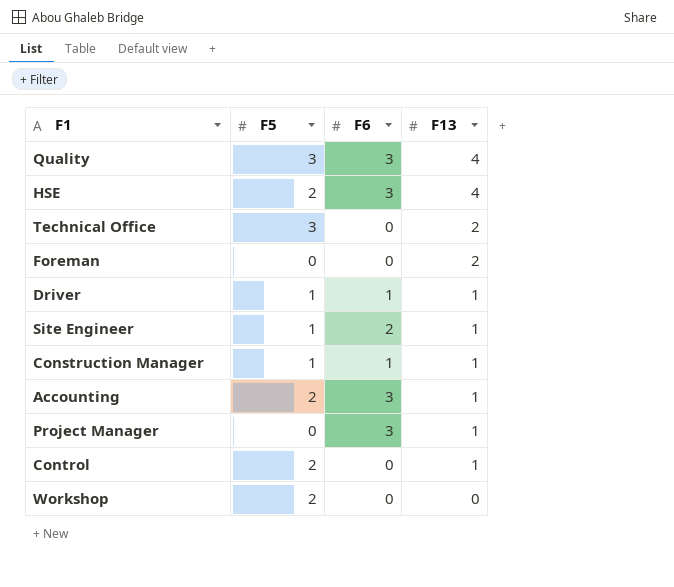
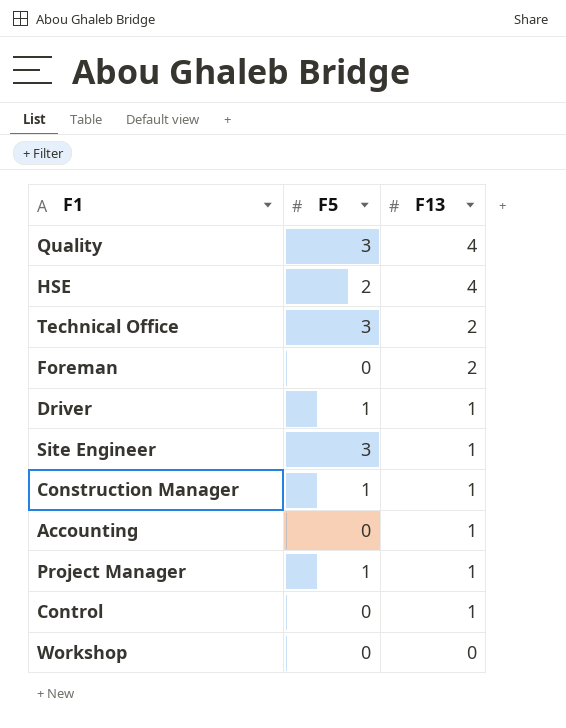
column F6 | position: 3 -> none
Site Engineer | F5: 1 -> 3
Accounting | F5: 2 -> 0
Project Manager | F5: 0 -> 1
Control | F5: 2 -> 0
Workshop | F5: 2 -> 0

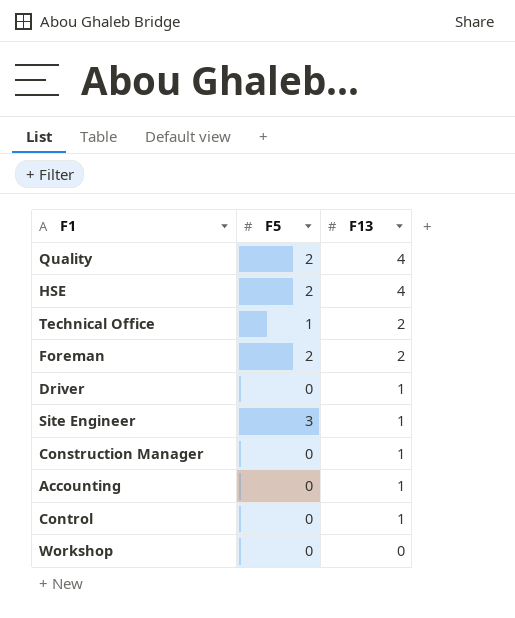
row Project Manager: 1 | 1 -> none
Quality | F5: 3 -> 2
Technical Office | F5: 3 -> 1
Foreman | F5: 0 -> 2
Driver | F5: 1 -> 0
Construction Manager | F5: 1 -> 0

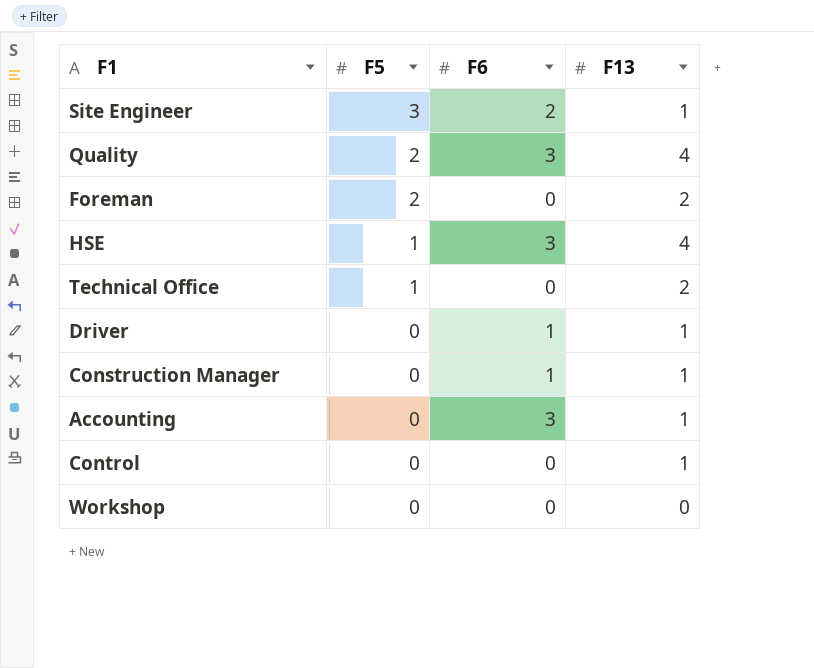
row order: F13 descending -> F5 descending
column F6 | position: none -> 3
HSE | F5: 2 -> 1

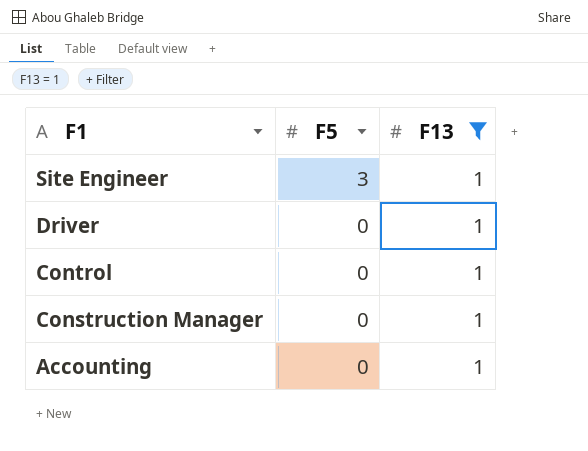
filter: none -> F13 = 1
row order: F5 descending -> F1 descending
column F6 | position: 3 -> none

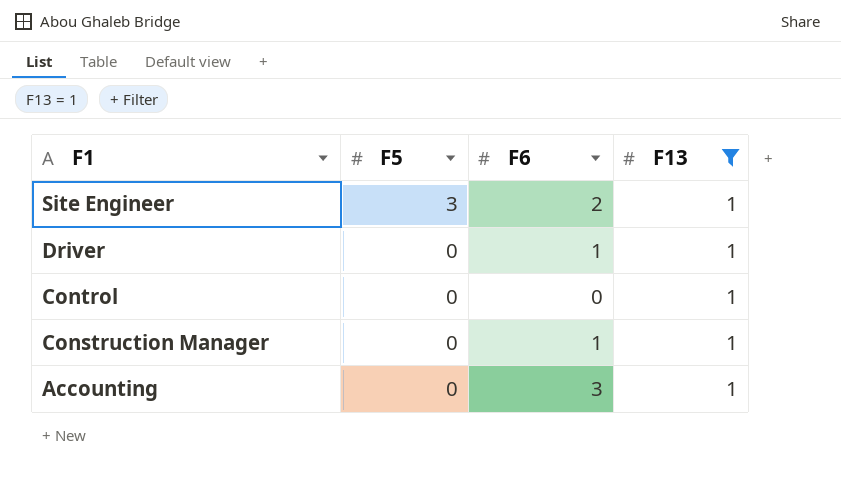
column F6 | position: none -> 3

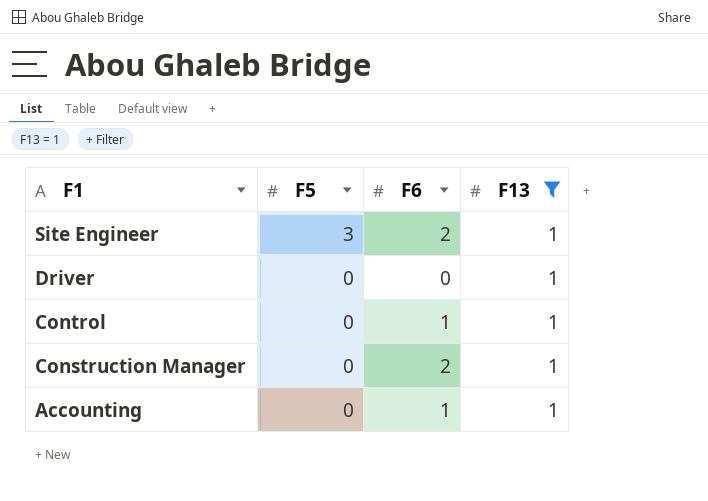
Driver | F6: 1 -> 0
Control | F6: 0 -> 1
Construction Manager | F6: 1 -> 2
Accounting | F6: 3 -> 1

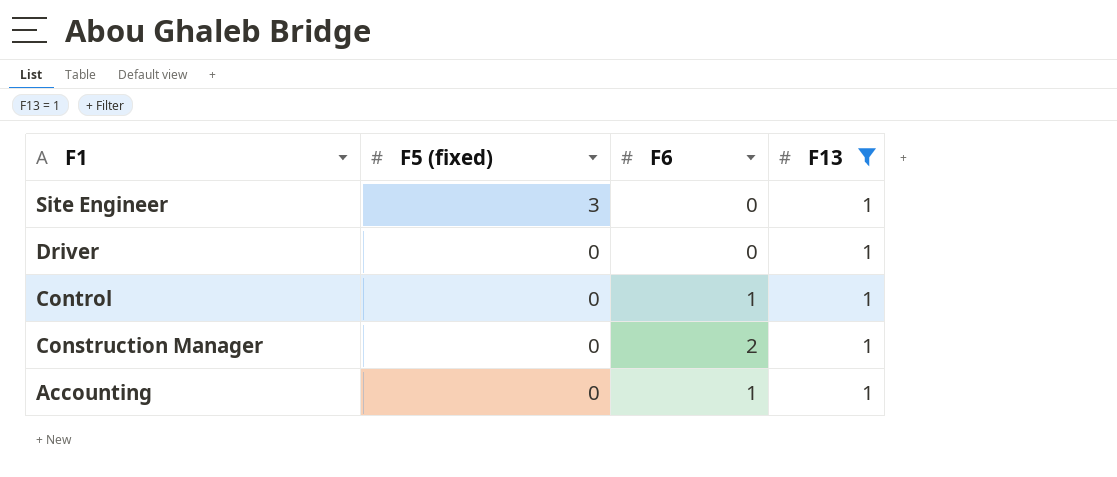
column name: F5 -> F5 (fixed)
Site Engineer | F6: 2 -> 0

